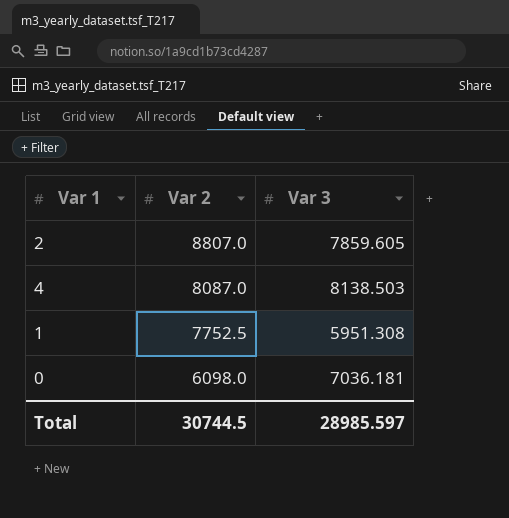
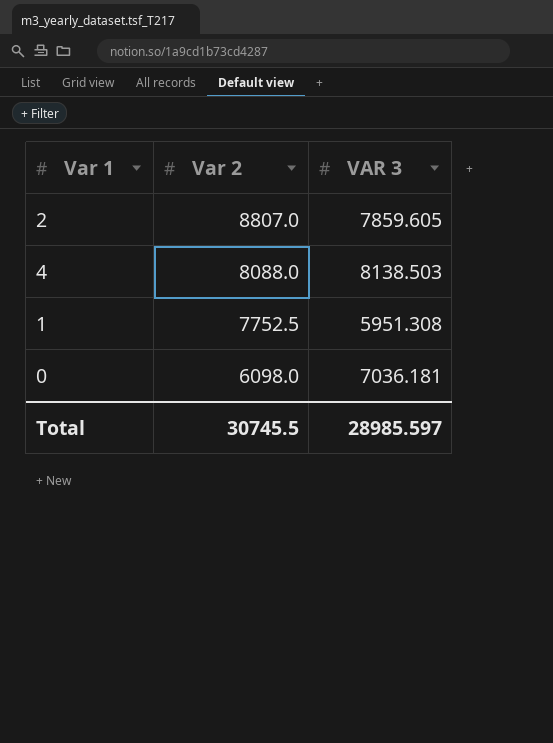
column name: Var 3 -> VAR 3
4 | Var 2: 8087.0 -> 8088.0
Total | Var 2: 30744.5 -> 30745.5

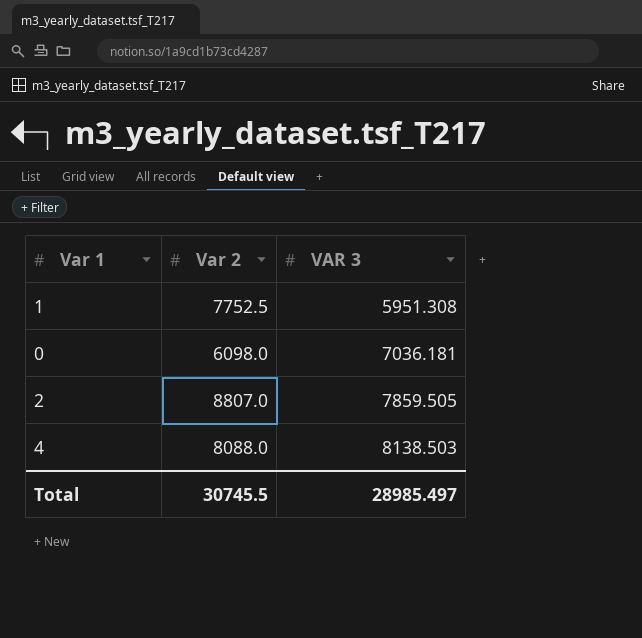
row order: Var 2 descending -> VAR 3 ascending
2 | VAR 3: 7859.605 -> 7859.505
Total | VAR 3: 28985.597 -> 28985.497

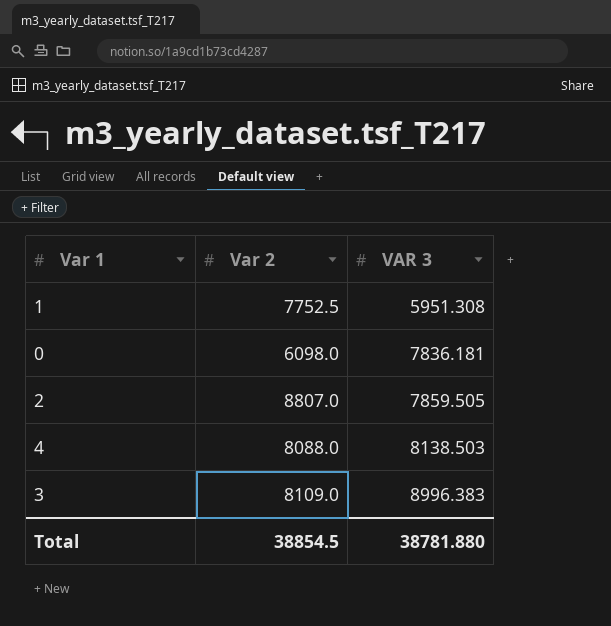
0 | VAR 3: 7036.181 -> 7836.181
row 3: none -> 8109.0 | 8996.383
Total | Var 2: 30745.5 -> 38854.5
Total | VAR 3: 28985.497 -> 38781.880

